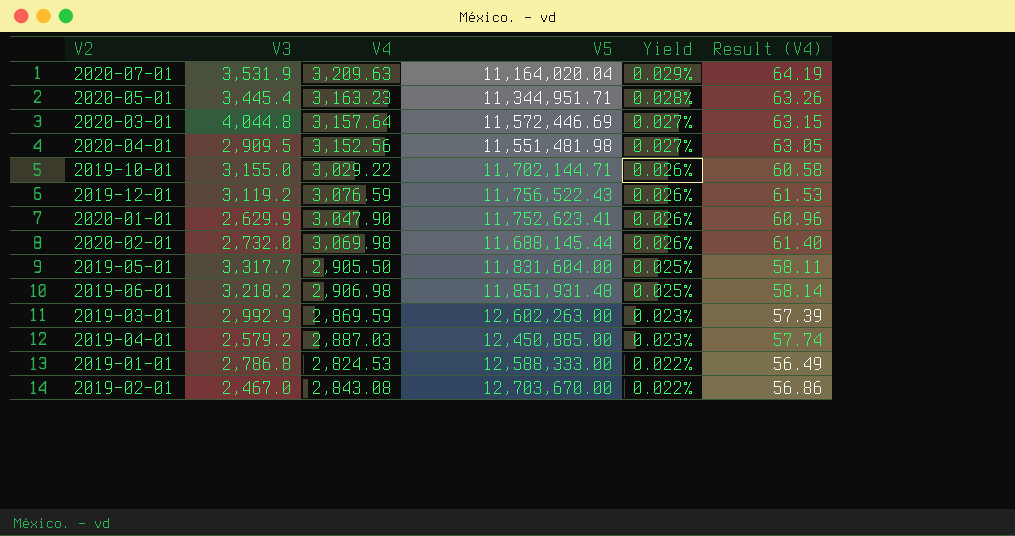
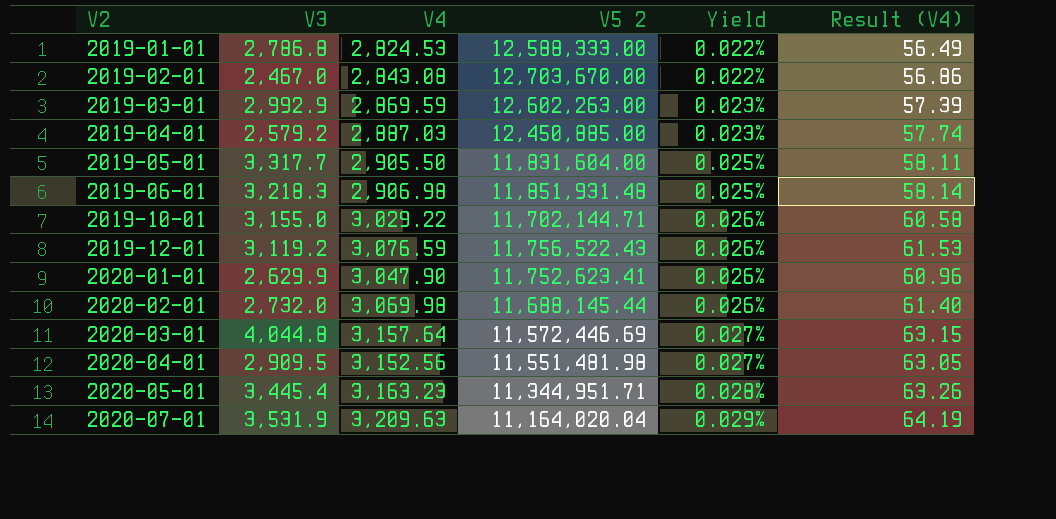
row order: Yield descending -> V2 ascending
column name: V5 -> V5 2
2019-06-01 | V3: 3,218.2 -> 3,218.3

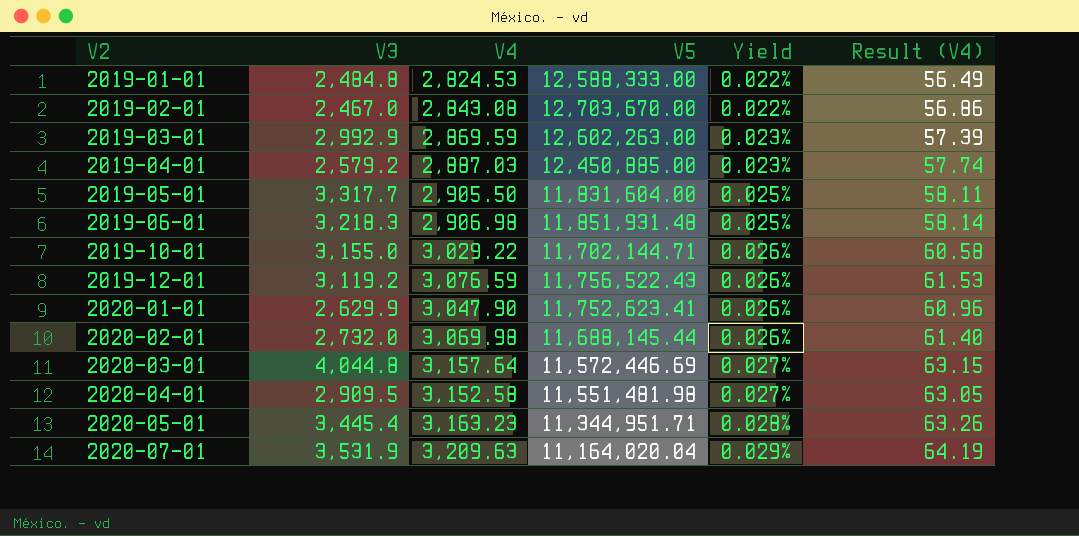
column name: V5 2 -> V5
2019-01-01 | V3: 2,786.8 -> 2,484.8
2020-04-01 | V4: 3,152.56 -> 3,152.58

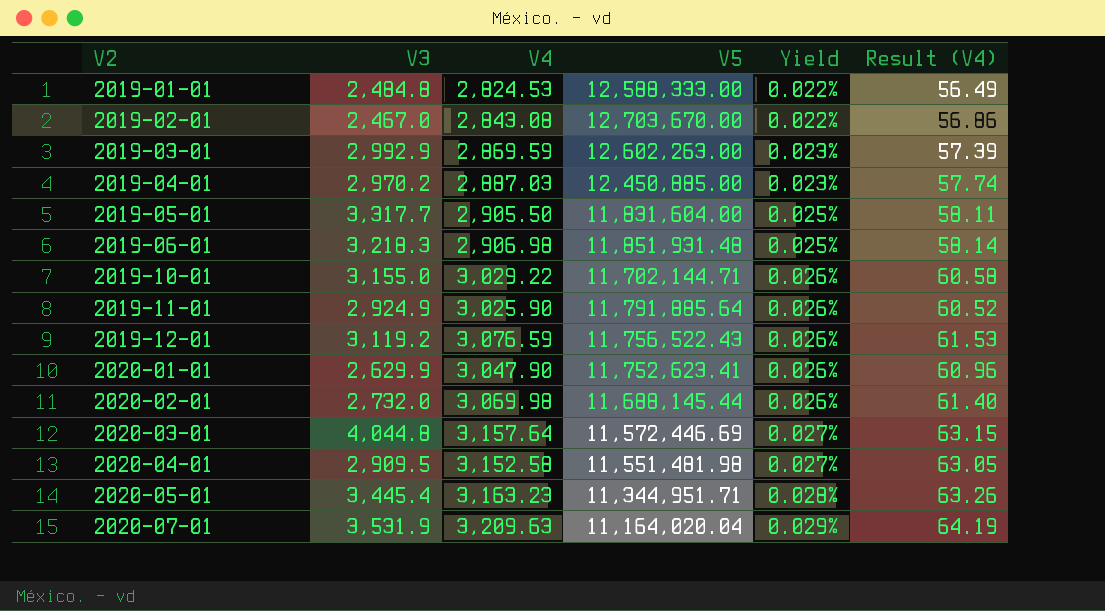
2019-04-01 | V3: 2,579.2 -> 2,970.2
row 2019-11-01: none -> 2,924.9 | 3,025.90 | 11,791,885.64 | 0.026% | 60.52

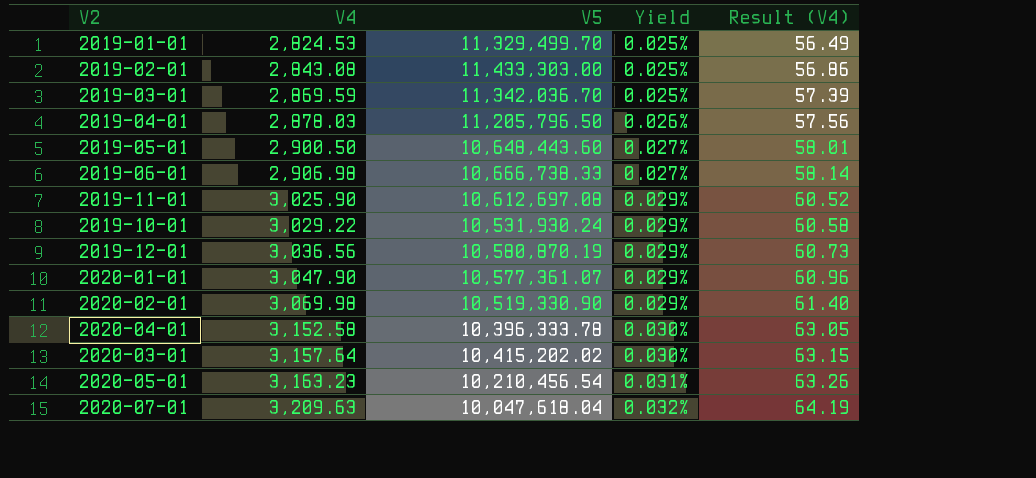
row order: V2 ascending -> V4 ascending
column V3 | position: 2 -> none
2019-01-01 | V5: 12,588,333.00 -> 11,329,499.70
2019-01-01 | Yield: 0.022% -> 0.025%
2019-02-01 | V5: 12,703,670.00 -> 11,433,303.00
2019-02-01 | Yield: 0.022% -> 0.025%
2019-03-01 | V5: 12,602,263.00 -> 11,342,036.70
2019-03-01 | Yield: 0.023% -> 0.025%
2019-04-01 | V4: 2,887.03 -> 2,878.03
2019-04-01 | V5: 12,450,885.00 -> 11,205,796.50
2019-04-01 | Yield: 0.023% -> 0.026%
2019-04-01 | Result (V4): 57.74 -> 57.56
2019-05-01 | V4: 2,905.50 -> 2,900.50
2019-05-01 | V5: 11,831,604.00 -> 10,648,443.60
2019-05-01 | Yield: 0.025% -> 0.027%
2019-05-01 | Result (V4): 58.11 -> 58.01
2019-06-01 | V5: 11,851,931.48 -> 10,666,738.33
2019-06-01 | Yield: 0.025% -> 0.027%
2019-11-01 | V5: 11,791,885.64 -> 10,612,697.08
2019-11-01 | Yield: 0.026% -> 0.029%
2019-10-01 | V5: 11,702,144.71 -> 10,531,930.24
2019-10-01 | Yield: 0.026% -> 0.029%
2019-12-01 | V4: 3,076.59 -> 3,036.56
2019-12-01 | V5: 11,756,522.43 -> 10,580,870.19
2019-12-01 | Yield: 0.026% -> 0.029%
2019-12-01 | Result (V4): 61.53 -> 60.73
2020-01-01 | V5: 11,752,623.41 -> 10,577,361.07
2020-01-01 | Yield: 0.026% -> 0.029%
2020-02-01 | V5: 11,688,145.44 -> 10,519,330.90
2020-02-01 | Yield: 0.026% -> 0.029%
2020-04-01 | V5: 11,551,481.98 -> 10,396,333.78
2020-04-01 | Yield: 0.027% -> 0.030%
2020-03-01 | V5: 11,572,446.69 -> 10,415,202.02
2020-03-01 | Yield: 0.027% -> 0.030%
2020-05-01 | V5: 11,344,951.71 -> 10,210,456.54
2020-05-01 | Yield: 0.028% -> 0.031%
2020-07-01 | V5: 11,164,020.04 -> 10,047,618.04
2020-07-01 | Yield: 0.029% -> 0.032%

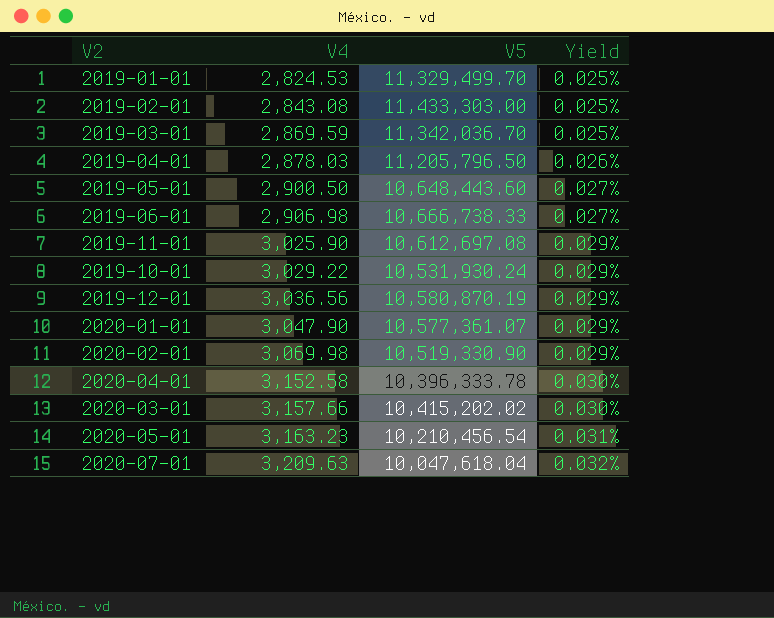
column Result (V4) | formula: [V4] * 0.02 -> none
2020-03-01 | V4: 3,157.64 -> 3,157.66

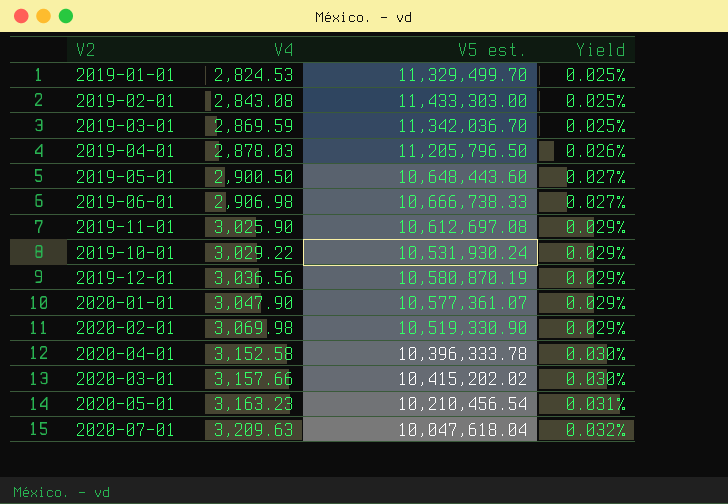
column name: V5 -> V5 est.

